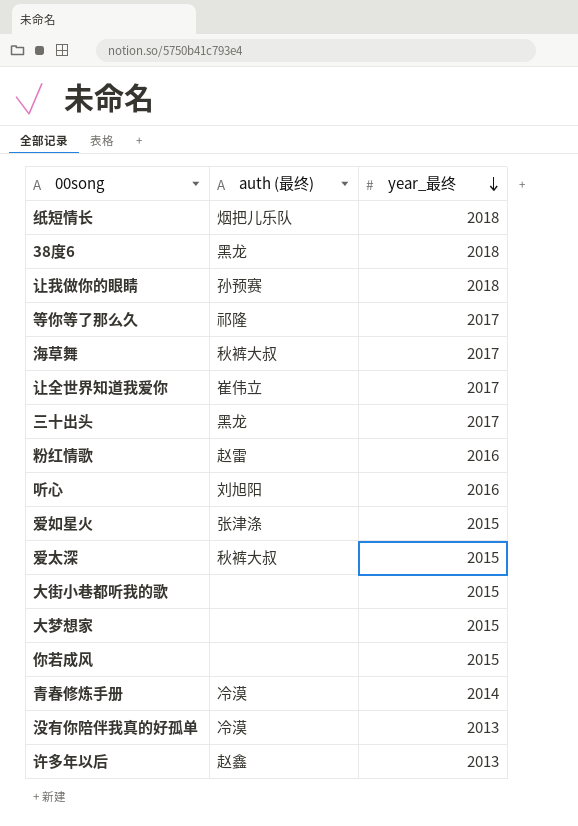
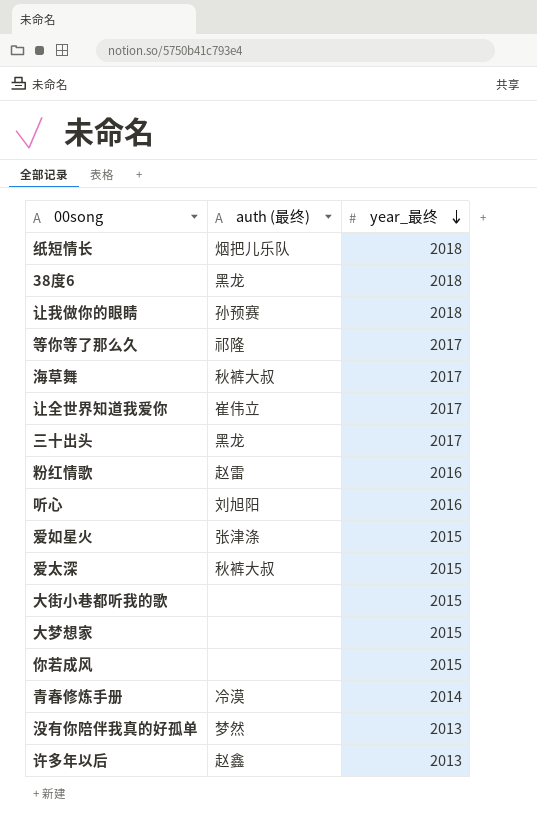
没有你陪伴我真的好孤单 | auth (最终): 冷漠 -> 梦然

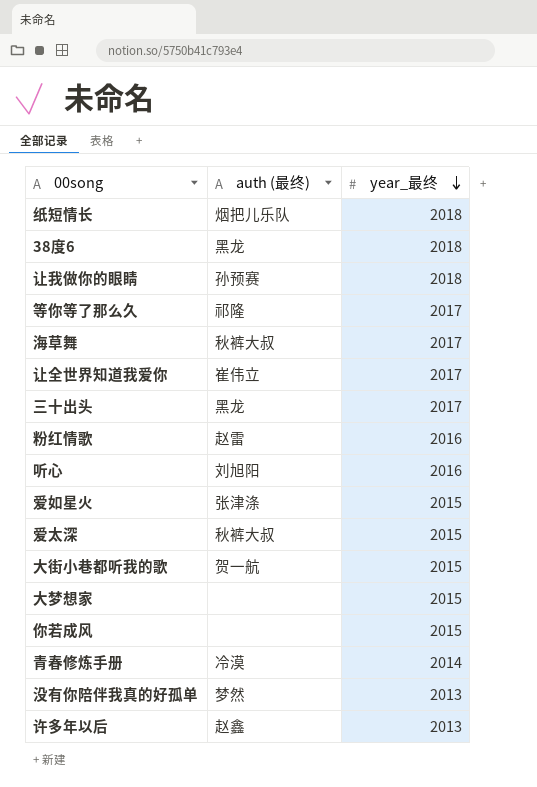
大街小巷都听我的歌 | auth (最终): none -> 贺一航

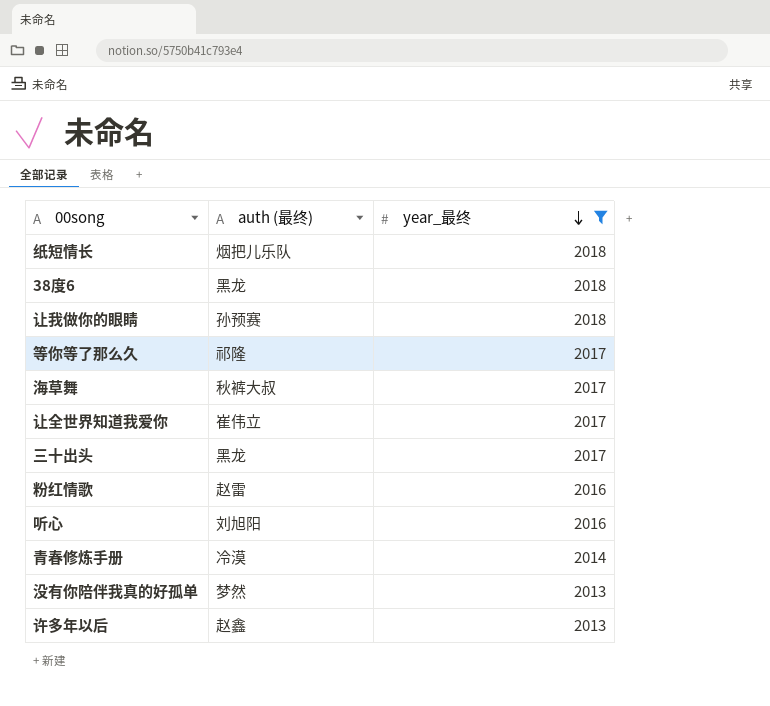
filter: none -> year_最终 != 2015

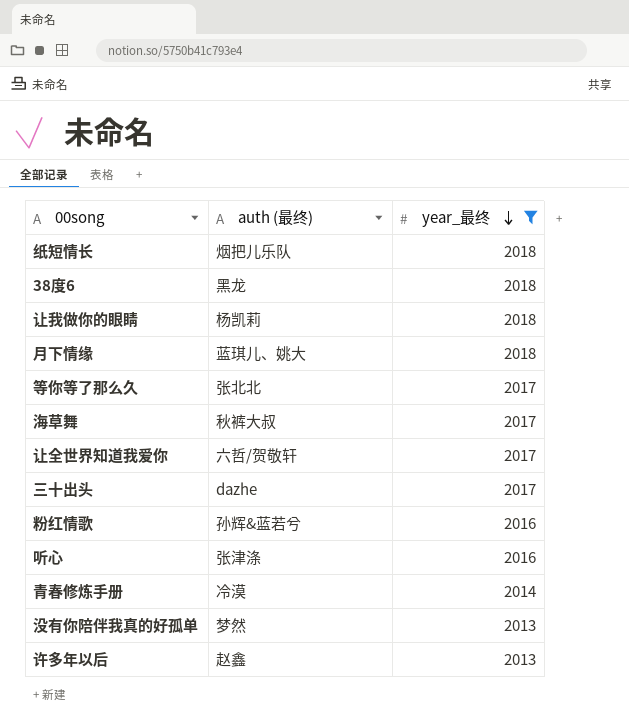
让我做你的眼睛 | auth (最终): 孙预赛 -> 杨凯莉
row 月下情缘: none -> 蓝琪儿、姚大 | 2018
等你等了那么久 | auth (最终): 祁隆 -> 张北北
让全世界知道我爱你 | auth (最终): 崔伟立 -> 六哲/贺敬轩
三十出头 | auth (最终): 黑龙 -> dazhe
粉红情歌 | auth (最终): 赵雷 -> 孙辉&蓝若兮
听心 | auth (最终): 刘旭阳 -> 张津涤

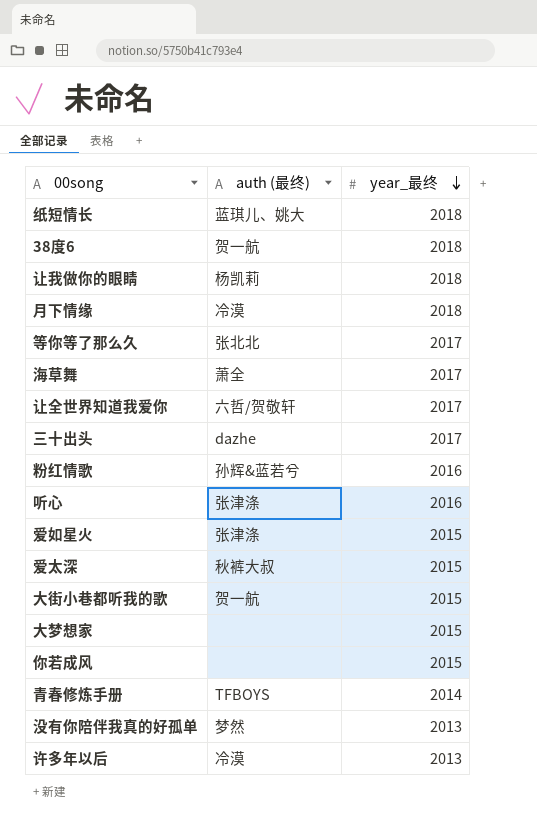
filter: year_最终 != 2015 -> none
纸短情长 | auth (最终): 烟把儿乐队 -> 蓝琪儿、姚大
38度6 | auth (最终): 黑龙 -> 贺一航
月下情缘 | auth (最终): 蓝琪儿、姚大 -> 冷漠
海草舞 | auth (最终): 秋裤大叔 -> 萧全
青春修炼手册 | auth (最终): 冷漠 -> TFBOYS
许多年以后 | auth (最终): 赵鑫 -> 冷漠

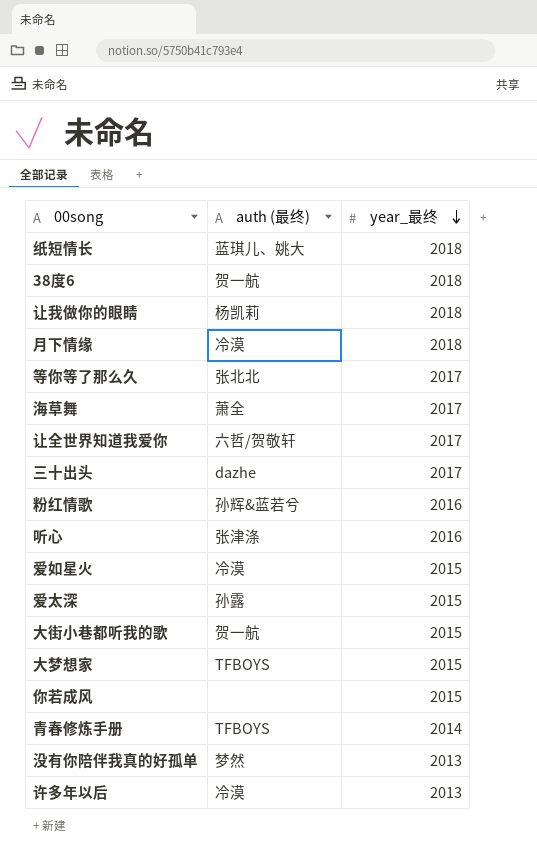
爱如星火 | auth (最终): 张津涤 -> 冷漠
爱太深 | auth (最终): 秋裤大叔 -> 孙露
大梦想家 | auth (最终): none -> TFBOYS

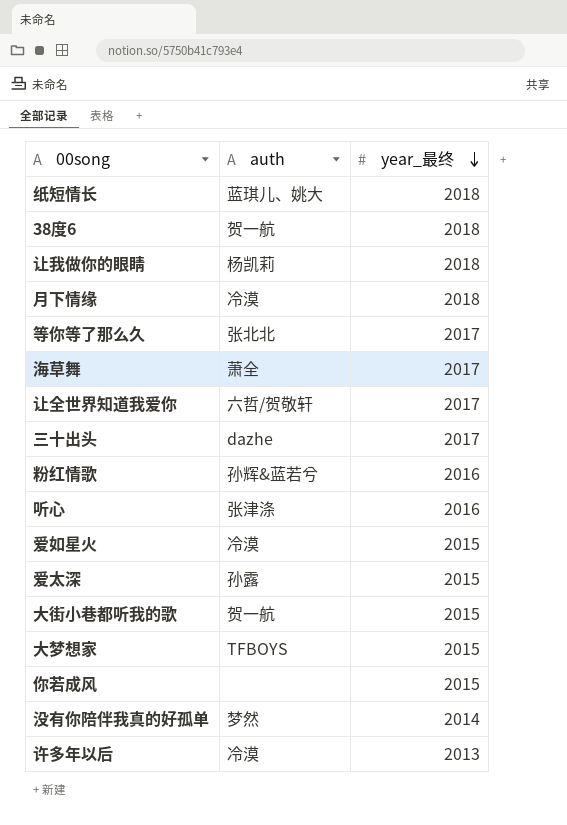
column name: auth (最终) -> auth
row 青春修炼手册: TFBOYS | 2014 -> none
没有你陪伴我真的好孤单 | year_最终: 2013 -> 2014

